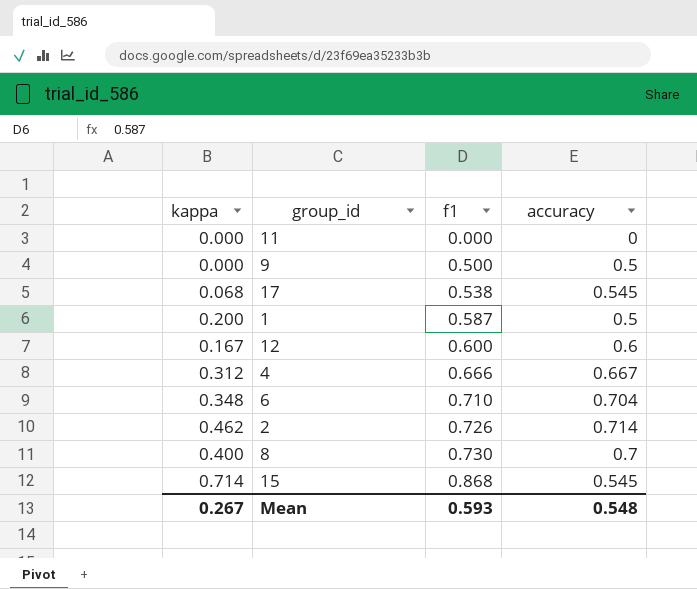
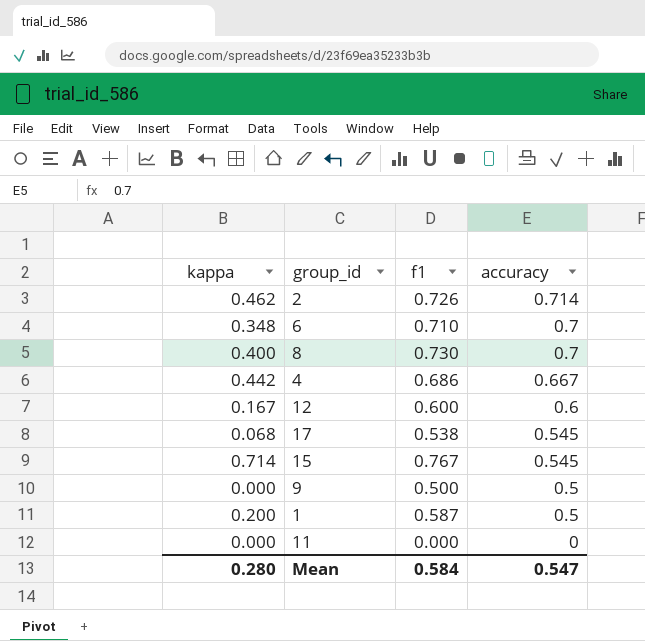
row order: f1 ascending -> accuracy descending
6 | accuracy: 0.704 -> 0.7
4 | kappa: 0.312 -> 0.442
4 | f1: 0.666 -> 0.686
15 | f1: 0.868 -> 0.767
Mean | kappa: 0.267 -> 0.280
Mean | f1: 0.593 -> 0.584
Mean | accuracy: 0.548 -> 0.547

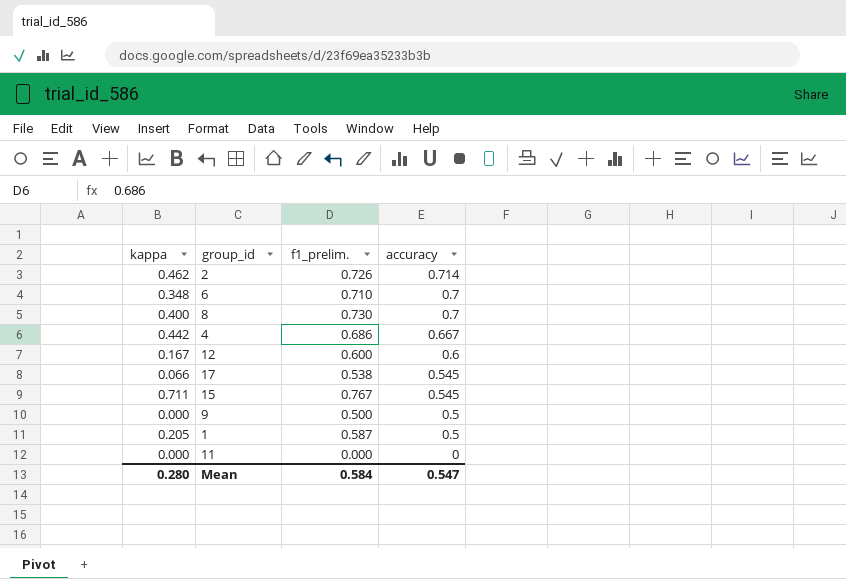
column name: f1 -> f1_prelim.
17 | kappa: 0.068 -> 0.066
15 | kappa: 0.714 -> 0.711
1 | kappa: 0.200 -> 0.205

